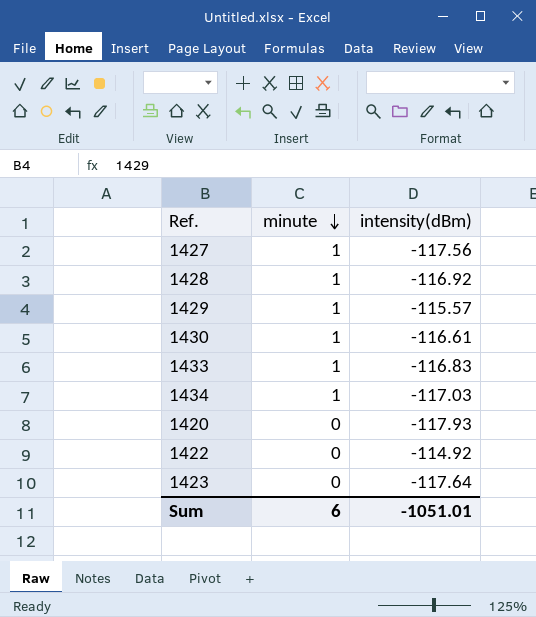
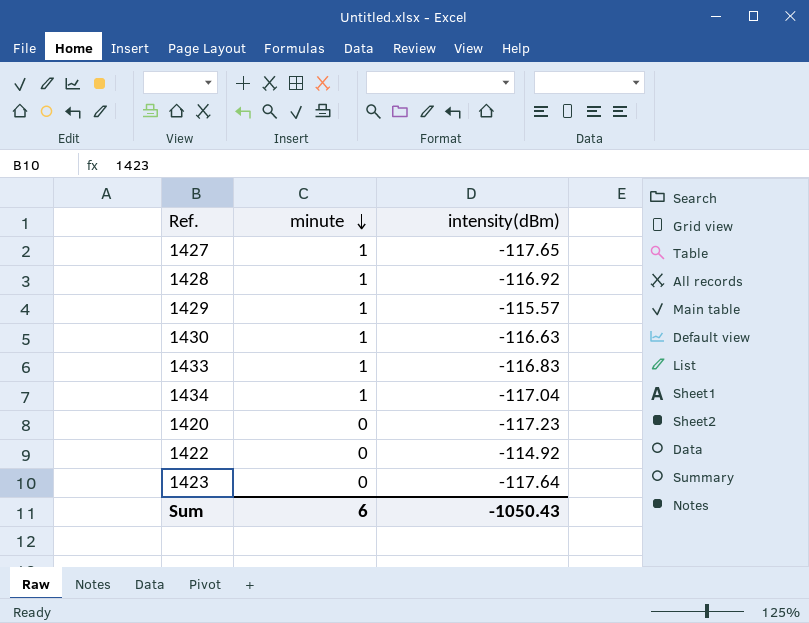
1427 | intensity(dBm): -117.56 -> -117.65
1430 | intensity(dBm): -116.61 -> -116.63
1434 | intensity(dBm): -117.03 -> -117.04
1420 | intensity(dBm): -117.93 -> -117.23
Sum | intensity(dBm): -1051.01 -> -1050.43

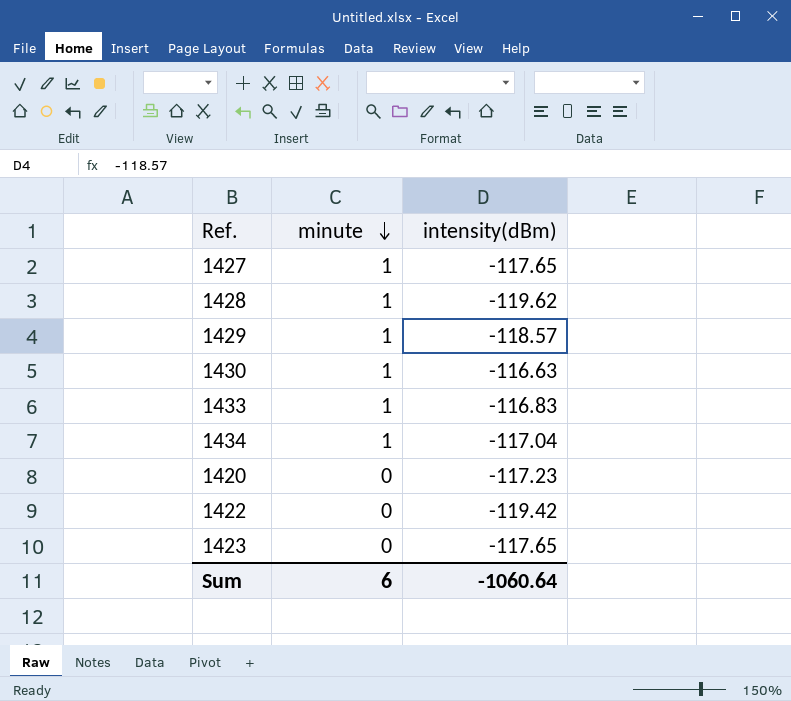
1428 | intensity(dBm): -116.92 -> -119.62
1429 | intensity(dBm): -115.57 -> -118.57
1422 | intensity(dBm): -114.92 -> -119.42
1423 | intensity(dBm): -117.64 -> -117.65
Sum | intensity(dBm): -1050.43 -> -1060.64

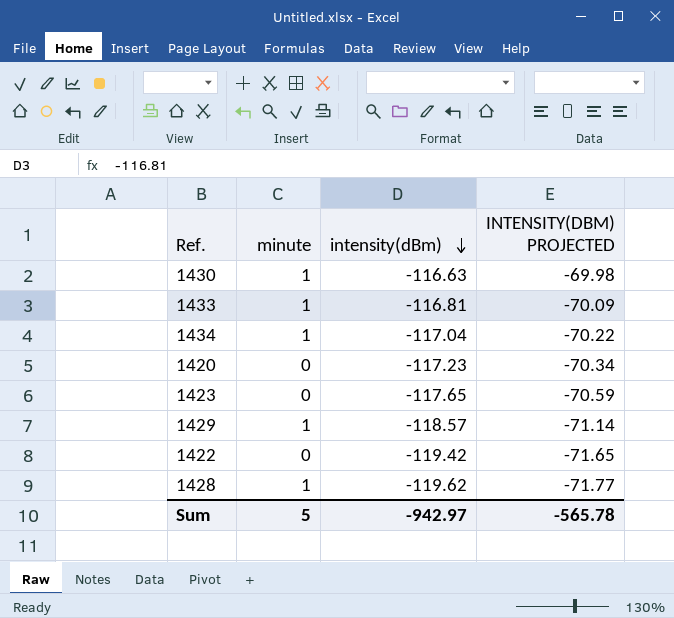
row order: minute descending -> intensity(dBm) descending
column INTENSITY(DBM) PROJECTED | formula: none -> [intensity(dBm)] * 0.6
row 1427: 1 | -117.65 -> none
1433 | intensity(dBm): -116.83 -> -116.81
Sum | minute: 6 -> 5
Sum | intensity(dBm): -1060.64 -> -942.97

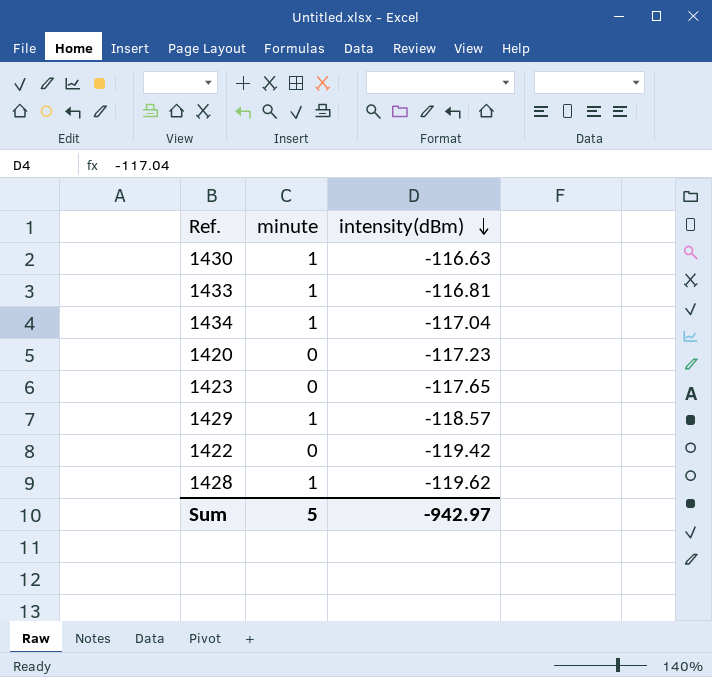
column INTENSITY(DBM) PROJECTED | formula: [intensity(dBm)] * 0.6 -> none

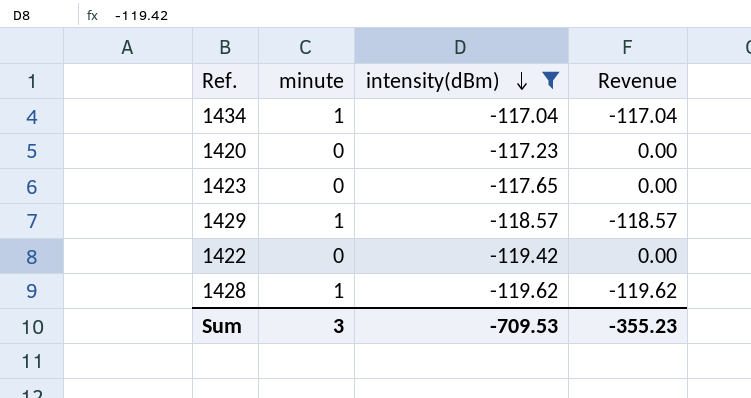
filter: none -> intensity(dBm) <= -117.04
column Revenue | formula: none -> [minute] * [intensity(dBm)]
Sum | minute: 5 -> 3
Sum | intensity(dBm): -942.97 -> -709.53

